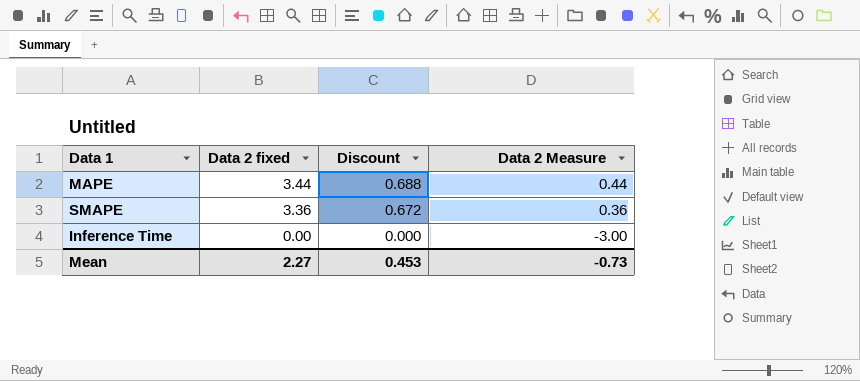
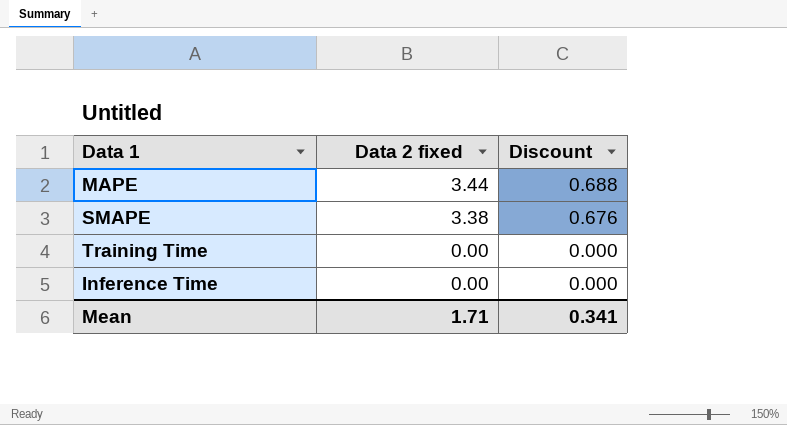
column Data 2 Measure | formula: [Data 2 fixed] - 3 -> none
SMAPE | Data 2 fixed: 3.36 -> 3.38
SMAPE | Discount: 0.672 -> 0.676
row Training Time: none -> 0.00 | 0.000
Mean | Data 2 fixed: 2.27 -> 1.71
Mean | Discount: 0.453 -> 0.341

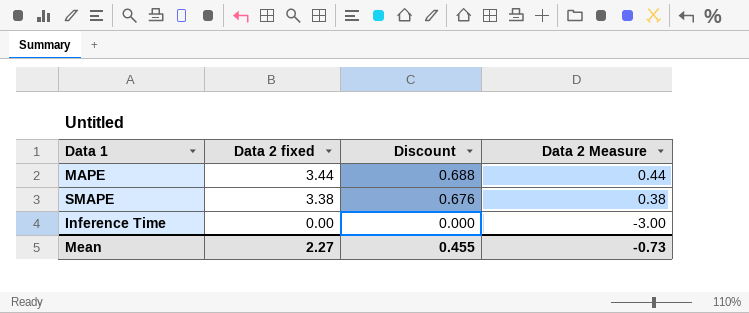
column Data 2 Measure | formula: none -> [Data 2 fixed] - 3
row Training Time: 0.00 | 0.000 -> none
Mean | Data 2 fixed: 1.71 -> 2.27
Mean | Discount: 0.341 -> 0.455

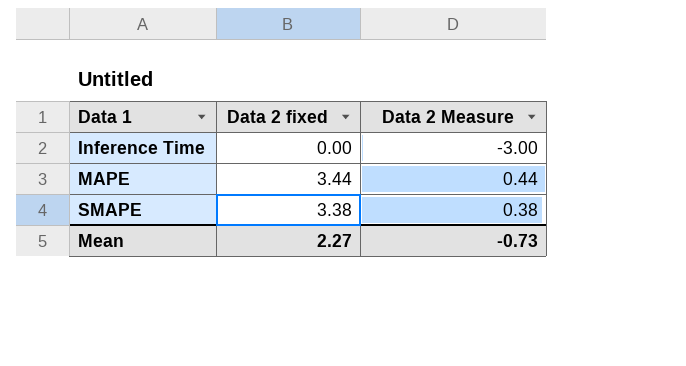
row order: Data 2 fixed descending -> Data 1 ascending
column Discount | formula: [Data 2 fixed] * 0.2 -> none

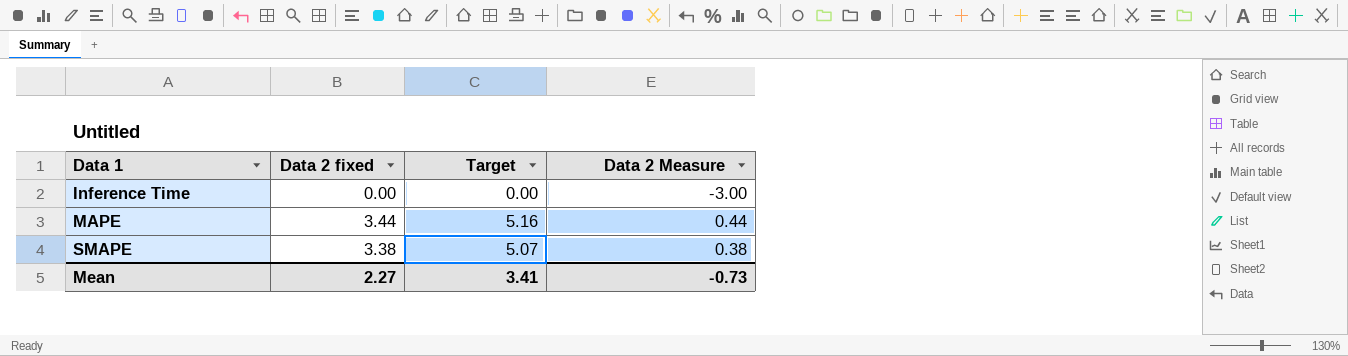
column Target | formula: none -> [Data 2 fixed] * 1.5

